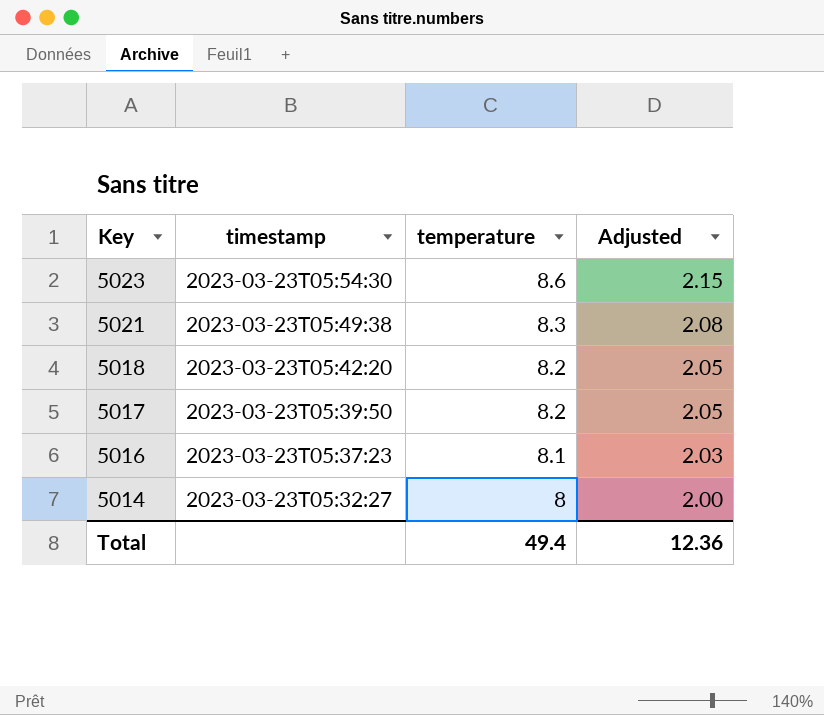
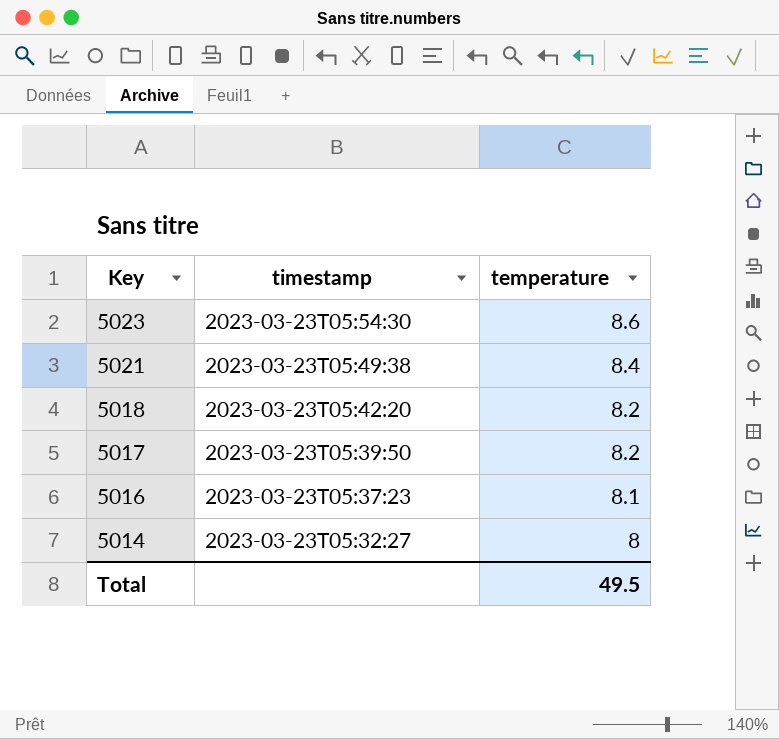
column Adjusted | formula: [temperature] * 0.25 -> none
5021 | temperature: 8.3 -> 8.4
Total | temperature: 49.4 -> 49.5

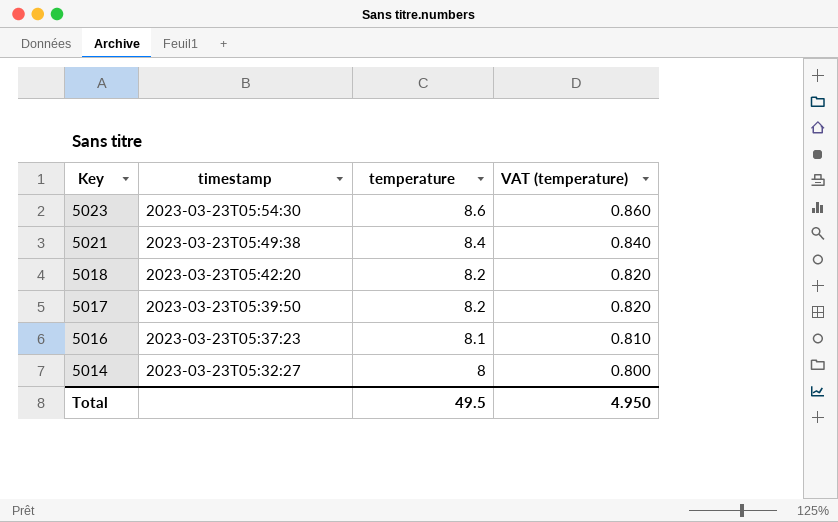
column VAT (temperature) | formula: none -> [temperature] * 0.1

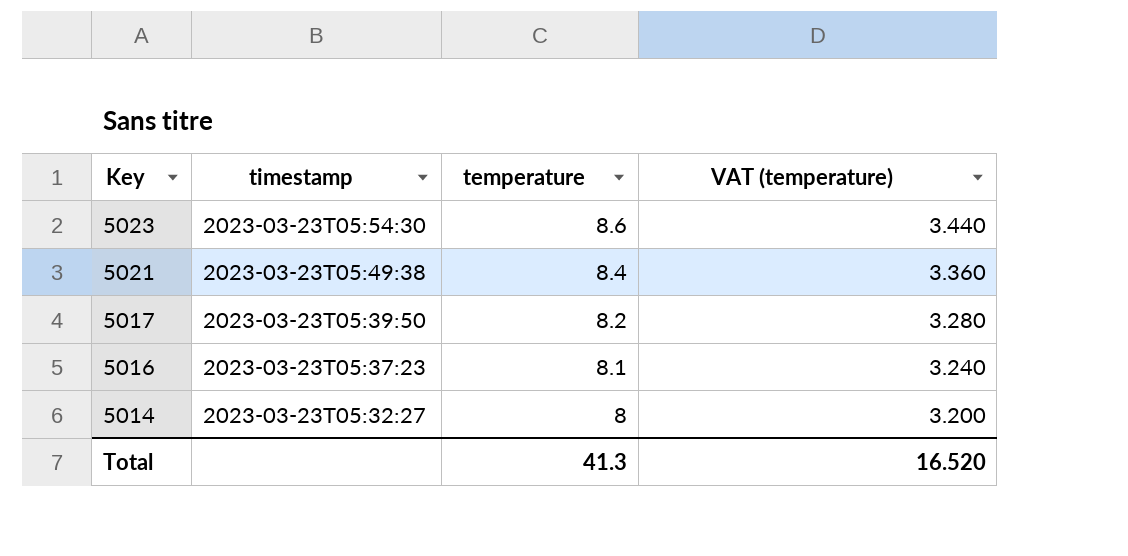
column VAT (temperature) | formula: [temperature] * 0.1 -> [temperature] * 0.4
row 5018: 2023-03-23T05:42:20 | 8.2 | 0.820 -> none
Total | temperature: 49.5 -> 41.3
Total | VAT (temperature): 4.950 -> 16.520

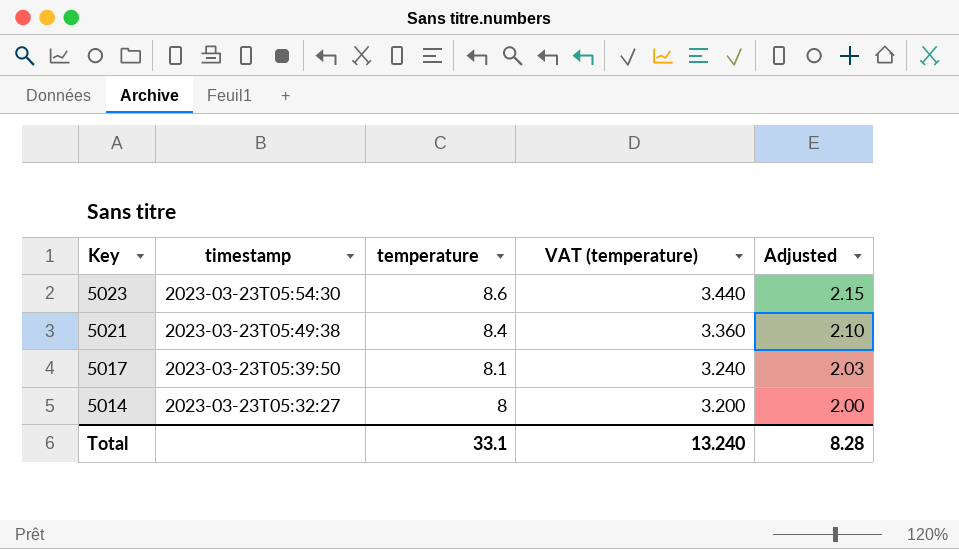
column Adjusted | formula: none -> [temperature] * 0.25
row 5016: 2023-03-23T05:37:23 | 8.1 | 3.240 -> none
5017 | temperature: 8.2 -> 8.1
5017 | VAT (temperature): 3.280 -> 3.240
Total | temperature: 41.3 -> 33.1
Total | VAT (temperature): 16.520 -> 13.240

